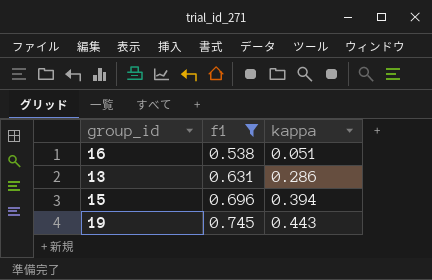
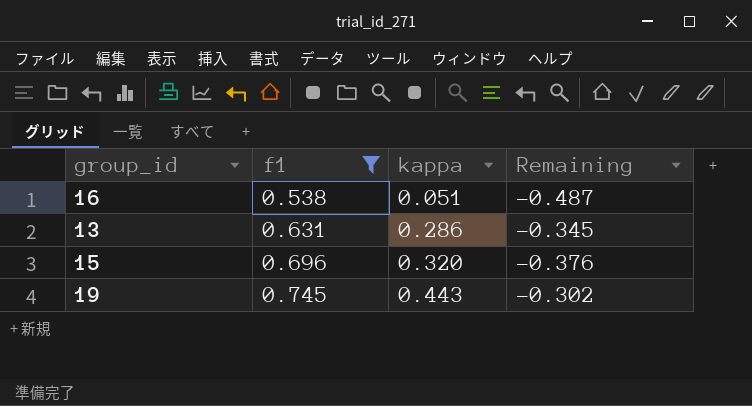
column Remaining | formula: none -> [kappa] - [f1]
15 | kappa: 0.394 -> 0.320

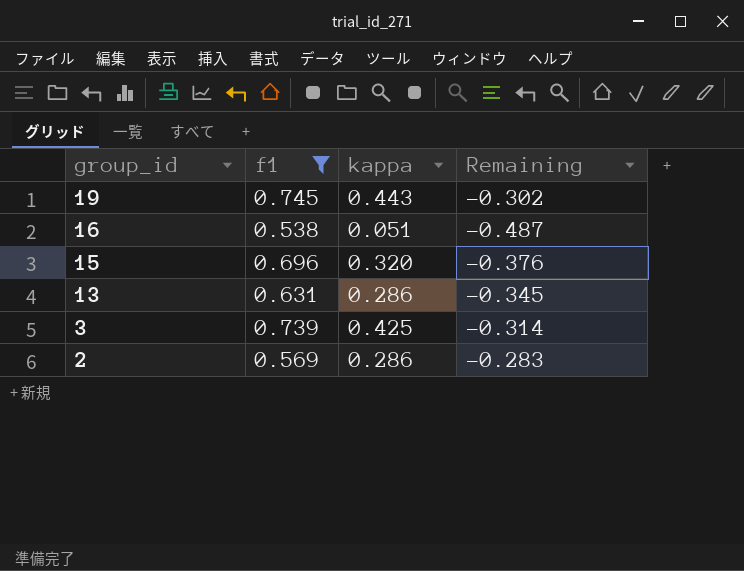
row order: f1 ascending -> group_id descending
row 3: none -> 0.739 | 0.425 | -0.314
row 2: none -> 0.569 | 0.286 | -0.283

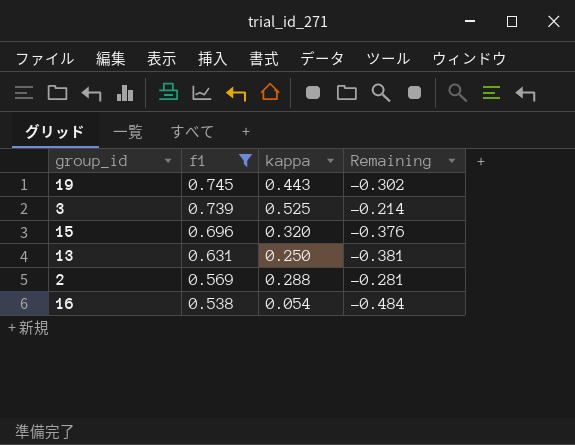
row order: group_id descending -> f1 descending
3 | kappa: 0.425 -> 0.525
3 | Remaining: -0.314 -> -0.214
13 | kappa: 0.286 -> 0.250
13 | Remaining: -0.345 -> -0.381
2 | kappa: 0.286 -> 0.288
2 | Remaining: -0.283 -> -0.281
16 | kappa: 0.051 -> 0.054
16 | Remaining: -0.487 -> -0.484

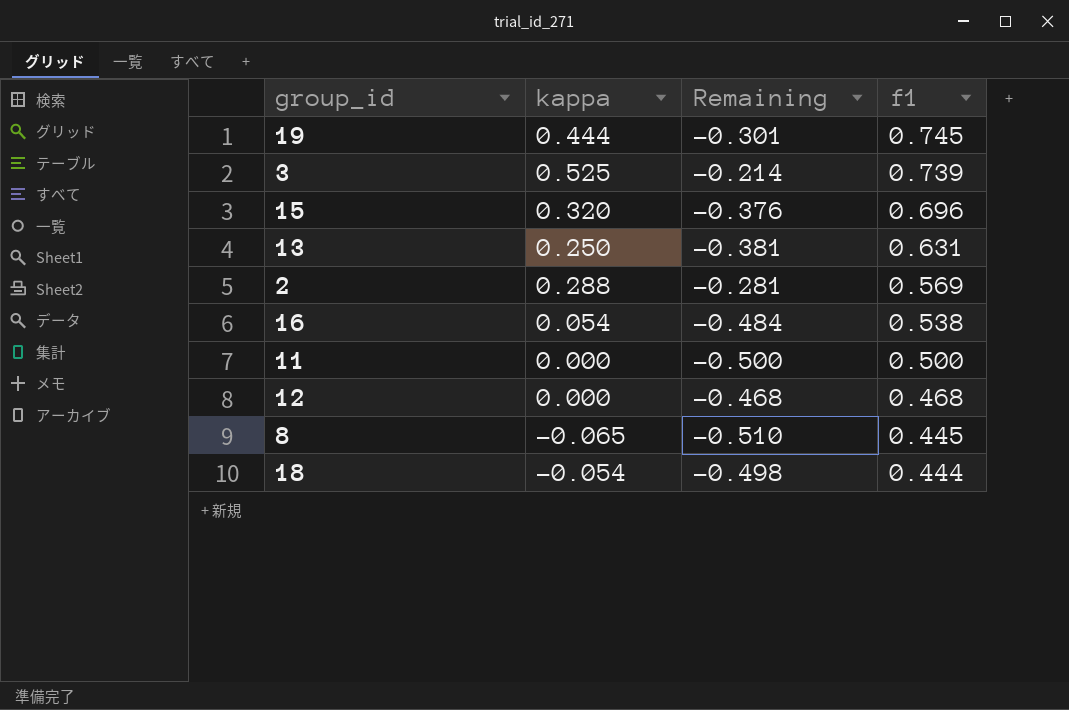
filter: f1 >= 0.538 -> none
column f1 | position: 2 -> 4
19 | kappa: 0.443 -> 0.444
19 | Remaining: -0.302 -> -0.301

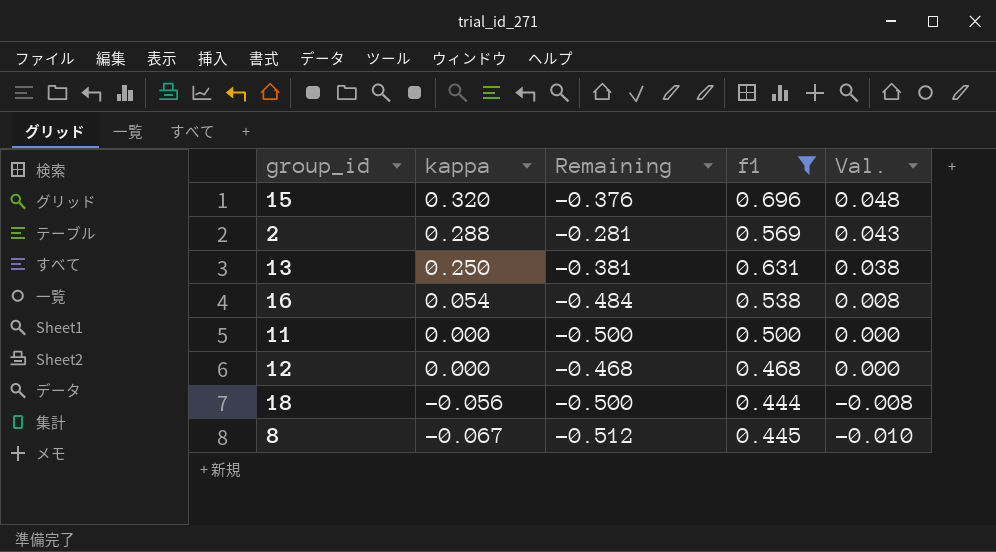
filter: none -> f1 <= 0.696
row order: f1 descending -> kappa descending
column Val. | formula: none -> [kappa] * 0.15
18 | kappa: -0.054 -> -0.056
18 | Remaining: -0.498 -> -0.500
8 | kappa: -0.065 -> -0.067
8 | Remaining: -0.510 -> -0.512

